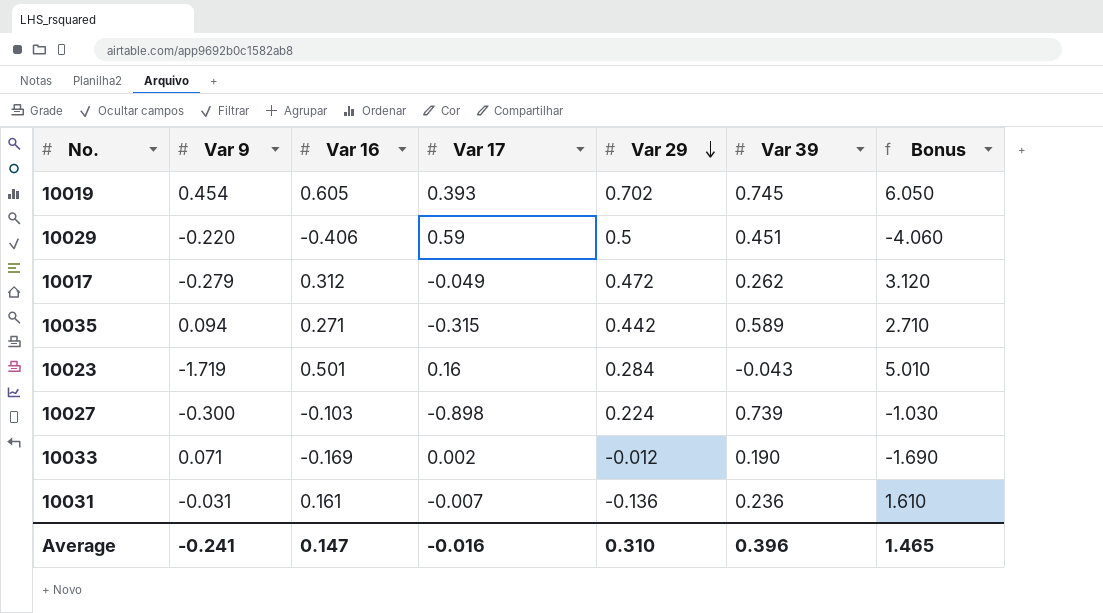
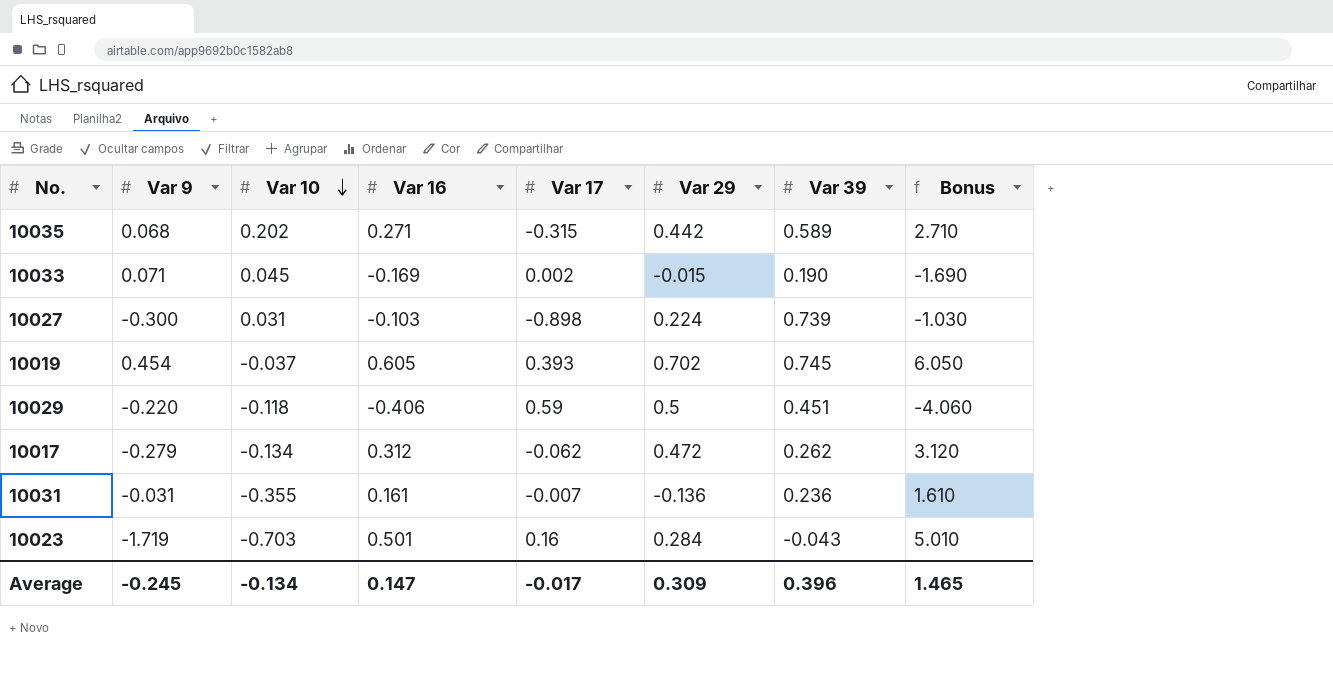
row order: Var 29 descending -> Var 10 descending
column Var 10 | position: none -> 3
10035 | Var 9: 0.094 -> 0.068
10033 | Var 29: -0.012 -> -0.015
10017 | Var 17: -0.049 -> -0.062
Average | Var 9: -0.241 -> -0.245
Average | Var 17: -0.016 -> -0.017
Average | Var 29: 0.310 -> 0.309

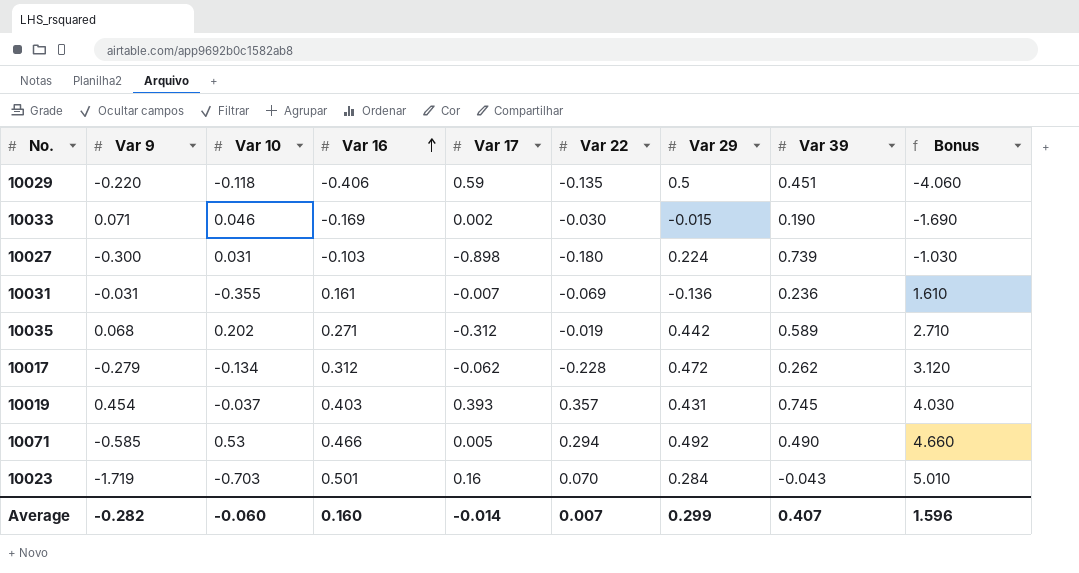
row order: Var 10 descending -> Var 16 ascending
column Var 22 | position: none -> 6
10033 | Var 10: 0.045 -> 0.046
10035 | Var 17: -0.315 -> -0.312
10019 | Var 16: 0.605 -> 0.403
10019 | Var 29: 0.702 -> 0.431
10019 | Bonus: 6.050 -> 4.030
row 10071: none -> -0.585 | 0.53 | 0.466 | 0.005 | 0.294 | 0.492 | 0.490 | 4.660
Average | Var 9: -0.245 -> -0.282
Average | Var 10: -0.134 -> -0.060
Average | Var 16: 0.147 -> 0.160
Average | Var 17: -0.017 -> -0.014
Average | Var 29: 0.309 -> 0.299
Average | Var 39: 0.396 -> 0.407
Average | Bonus: 1.465 -> 1.596

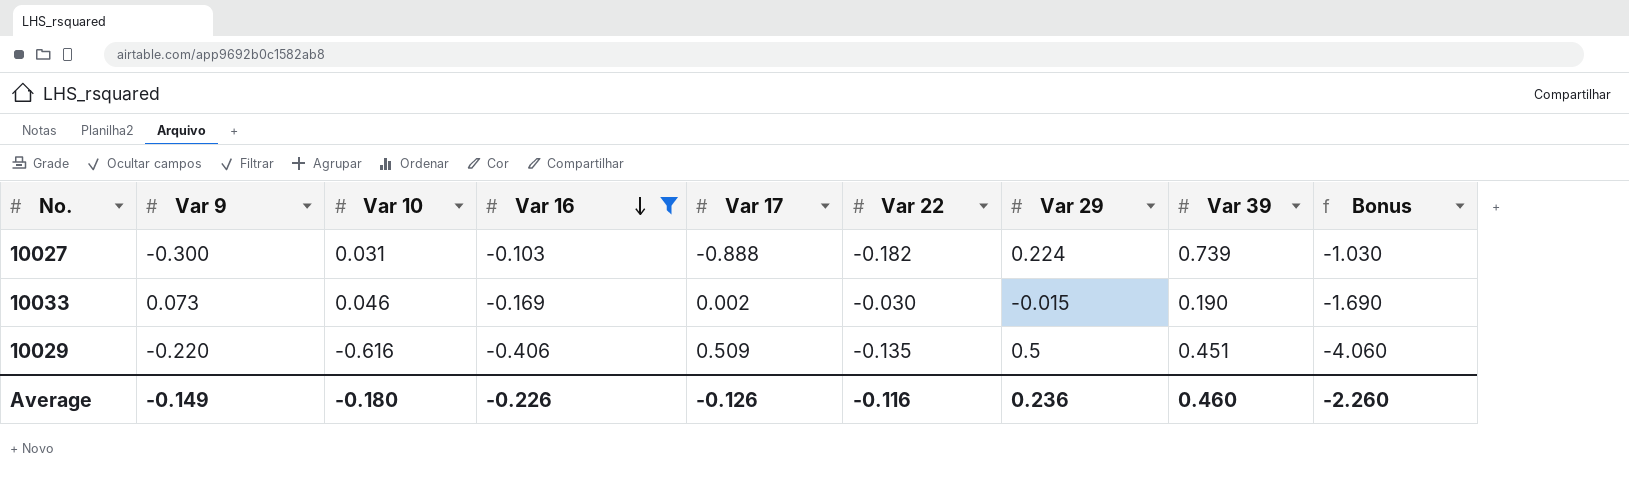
filter: none -> Var 16 <= -0.103
row order: Var 16 ascending -> Var 16 descending
10027 | Var 17: -0.898 -> -0.888
10027 | Var 22: -0.180 -> -0.182
10033 | Var 9: 0.071 -> 0.073
10029 | Var 10: -0.118 -> -0.616
10029 | Var 17: 0.59 -> 0.509
Average | Var 9: -0.282 -> -0.149
Average | Var 10: -0.060 -> -0.180
Average | Var 16: 0.160 -> -0.226
Average | Var 17: -0.014 -> -0.126
Average | Var 22: 0.007 -> -0.116
Average | Var 29: 0.299 -> 0.236
Average | Var 39: 0.407 -> 0.460
Average | Bonus: 1.596 -> -2.260

